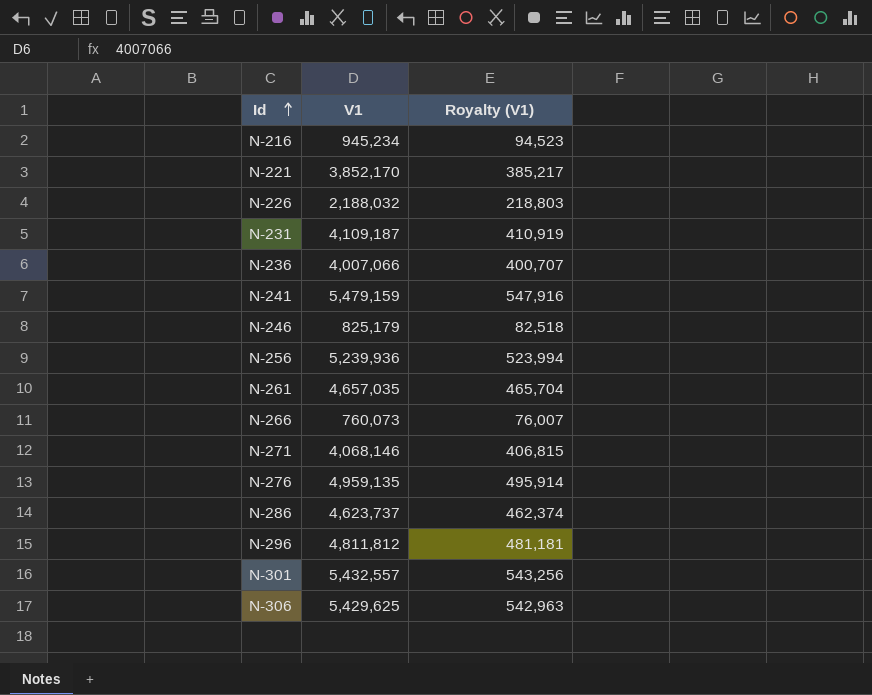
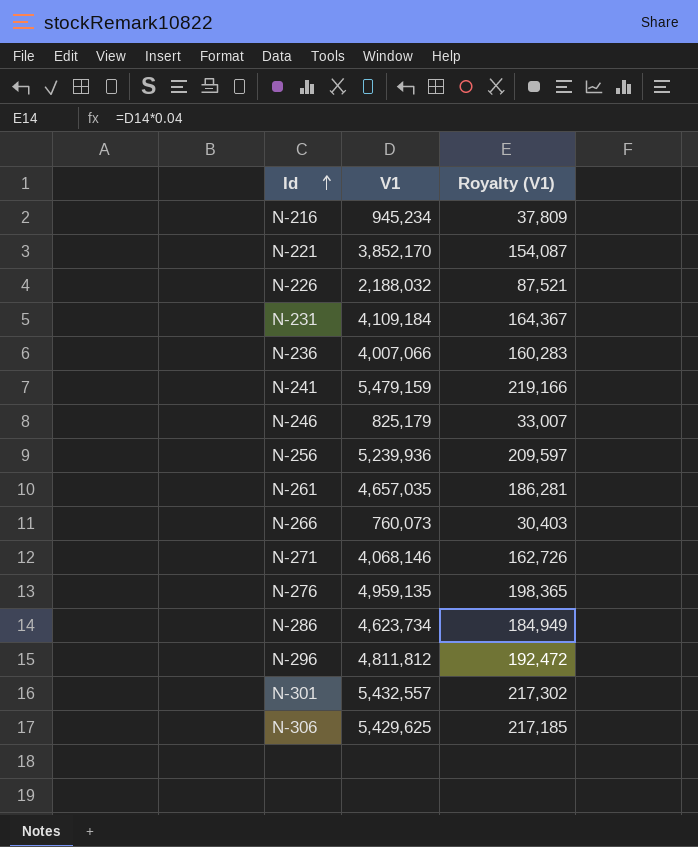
column Royalty (V1) | formula: [V1] * 0.1 -> [V1] * 0.04
N-231 | V1: 4,109,187 -> 4,109,184
N-286 | V1: 4,623,737 -> 4,623,734

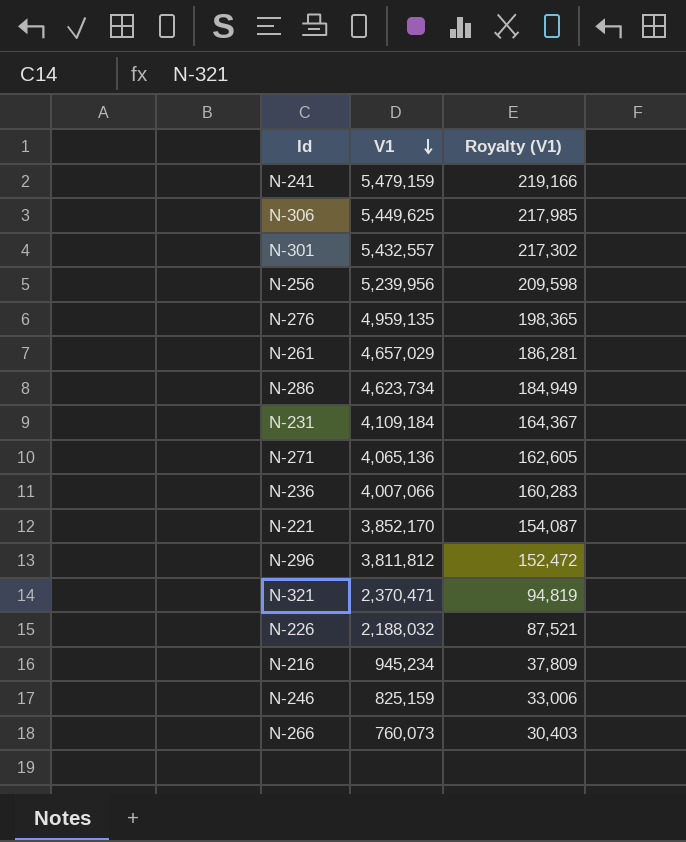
row order: Id ascending -> V1 descending
N-306 | V1: 5,429,625 -> 5,449,625
N-306 | Royalty (V1): 217,185 -> 217,985
N-256 | V1: 5,239,936 -> 5,239,956
N-256 | Royalty (V1): 209,597 -> 209,598
N-261 | V1: 4,657,035 -> 4,657,029
N-271 | V1: 4,068,146 -> 4,065,136
N-271 | Royalty (V1): 162,726 -> 162,605
N-296 | V1: 4,811,812 -> 3,811,812
N-296 | Royalty (V1): 192,472 -> 152,472
row N-321: none -> 2,370,471 | 94,819
N-246 | V1: 825,179 -> 825,159
N-246 | Royalty (V1): 33,007 -> 33,006

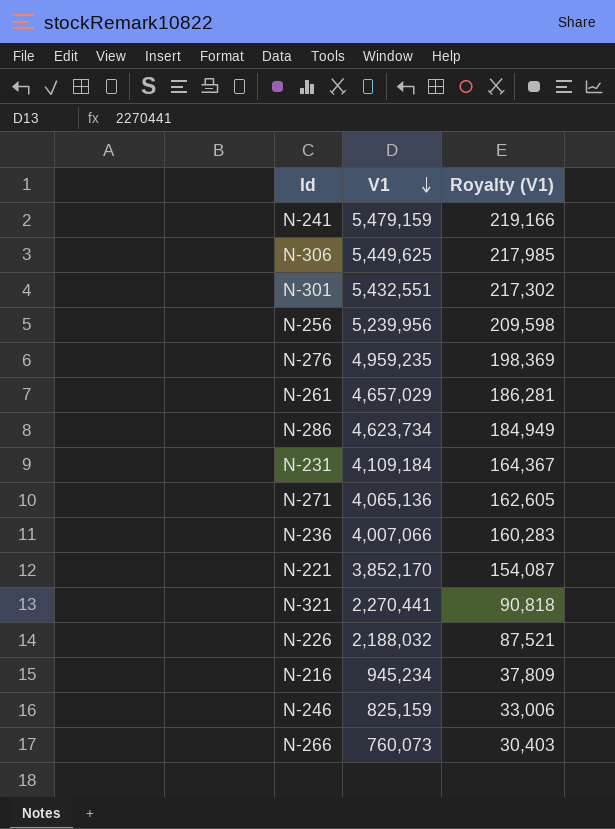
row N-296: 3,811,812 | 152,472 -> none
N-301 | V1: 5,432,557 -> 5,432,551
N-276 | V1: 4,959,135 -> 4,959,235
N-276 | Royalty (V1): 198,365 -> 198,369
N-321 | V1: 2,370,471 -> 2,270,441
N-321 | Royalty (V1): 94,819 -> 90,818

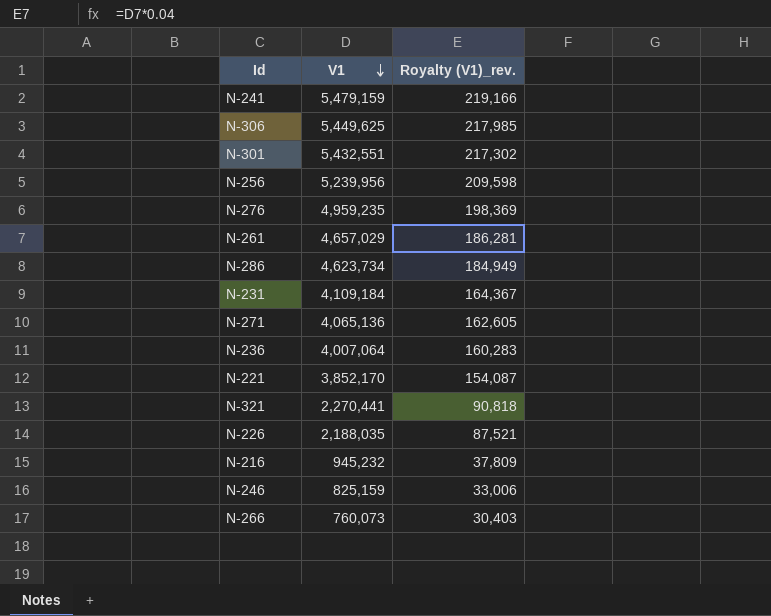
column name: Royalty (V1) -> Royalty (V1)_rev.
N-236 | V1: 4,007,066 -> 4,007,064
N-226 | V1: 2,188,032 -> 2,188,035
N-216 | V1: 945,234 -> 945,232

